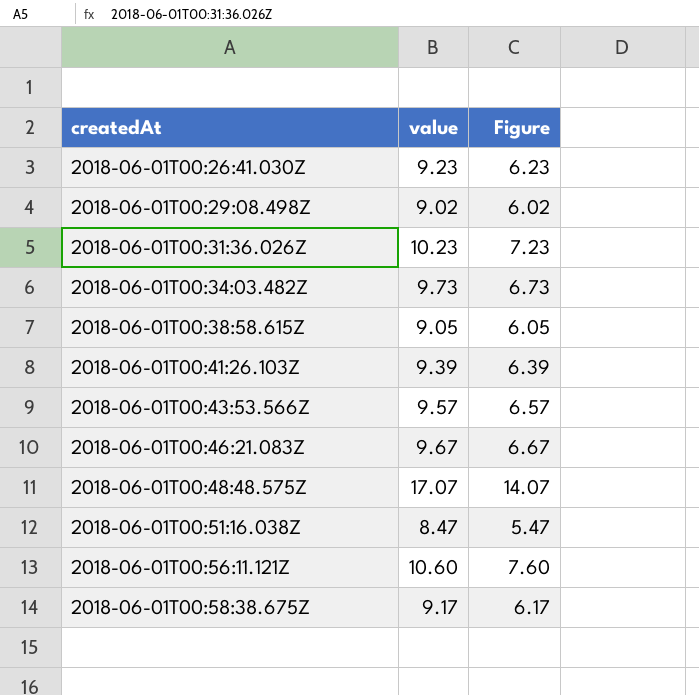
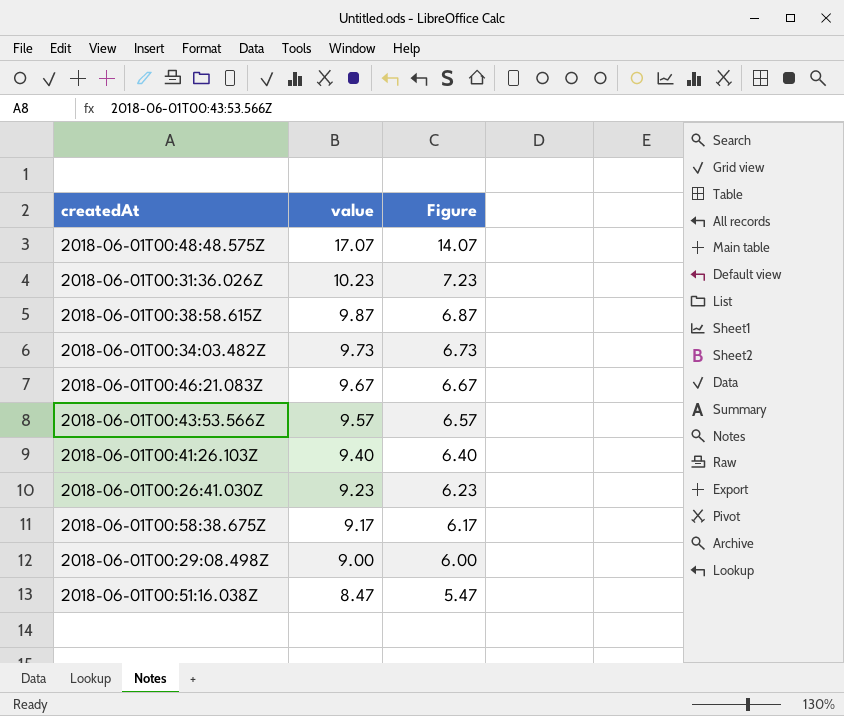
row order: createdAt ascending -> value descending
row 2018-06-01T00:56:11.121Z: 10.60 | 7.60 -> none
2018-06-01T00:38:58.615Z | value: 9.05 -> 9.87
2018-06-01T00:38:58.615Z | Figure: 6.05 -> 6.87
2018-06-01T00:41:26.103Z | value: 9.39 -> 9.40
2018-06-01T00:41:26.103Z | Figure: 6.39 -> 6.40
2018-06-01T00:29:08.498Z | value: 9.02 -> 9.00
2018-06-01T00:29:08.498Z | Figure: 6.02 -> 6.00

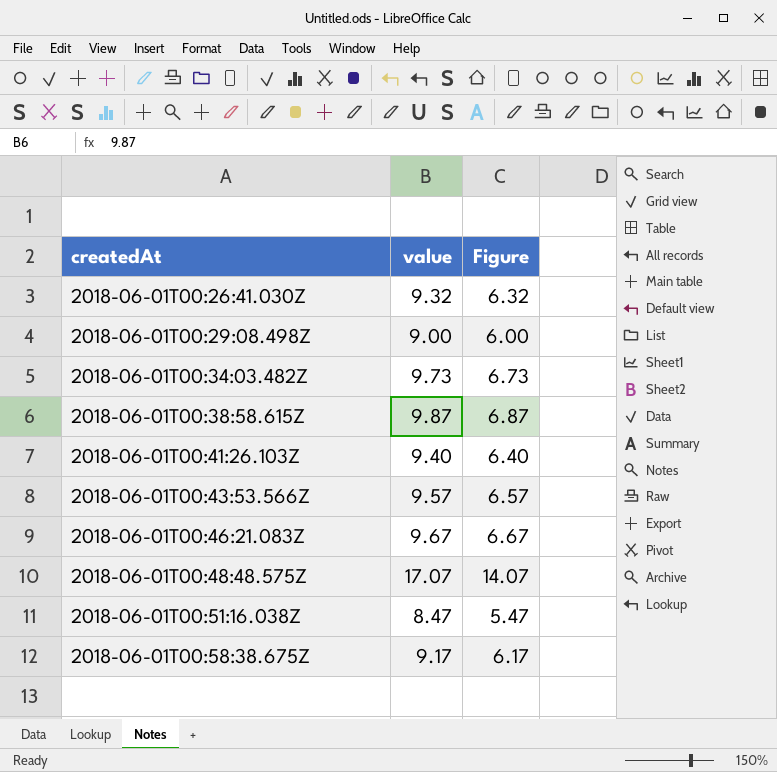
row order: value descending -> createdAt ascending
row 2018-06-01T00:31:36.026Z: 10.23 | 7.23 -> none
2018-06-01T00:26:41.030Z | value: 9.23 -> 9.32
2018-06-01T00:26:41.030Z | Figure: 6.23 -> 6.32

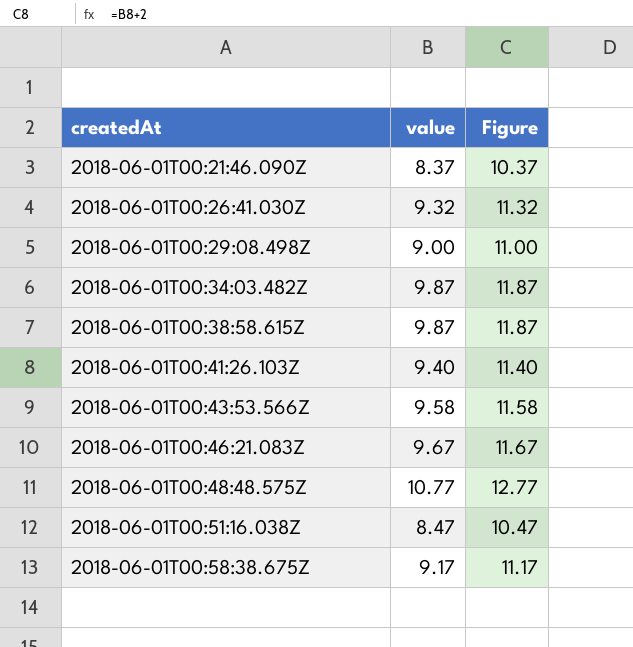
column Figure | formula: [value] - 3 -> [value] + 2
row 2018-06-01T00:21:46.090Z: none -> 8.37 | 10.37
2018-06-01T00:34:03.482Z | value: 9.73 -> 9.87
2018-06-01T00:43:53.566Z | value: 9.57 -> 9.58
2018-06-01T00:48:48.575Z | value: 17.07 -> 10.77

